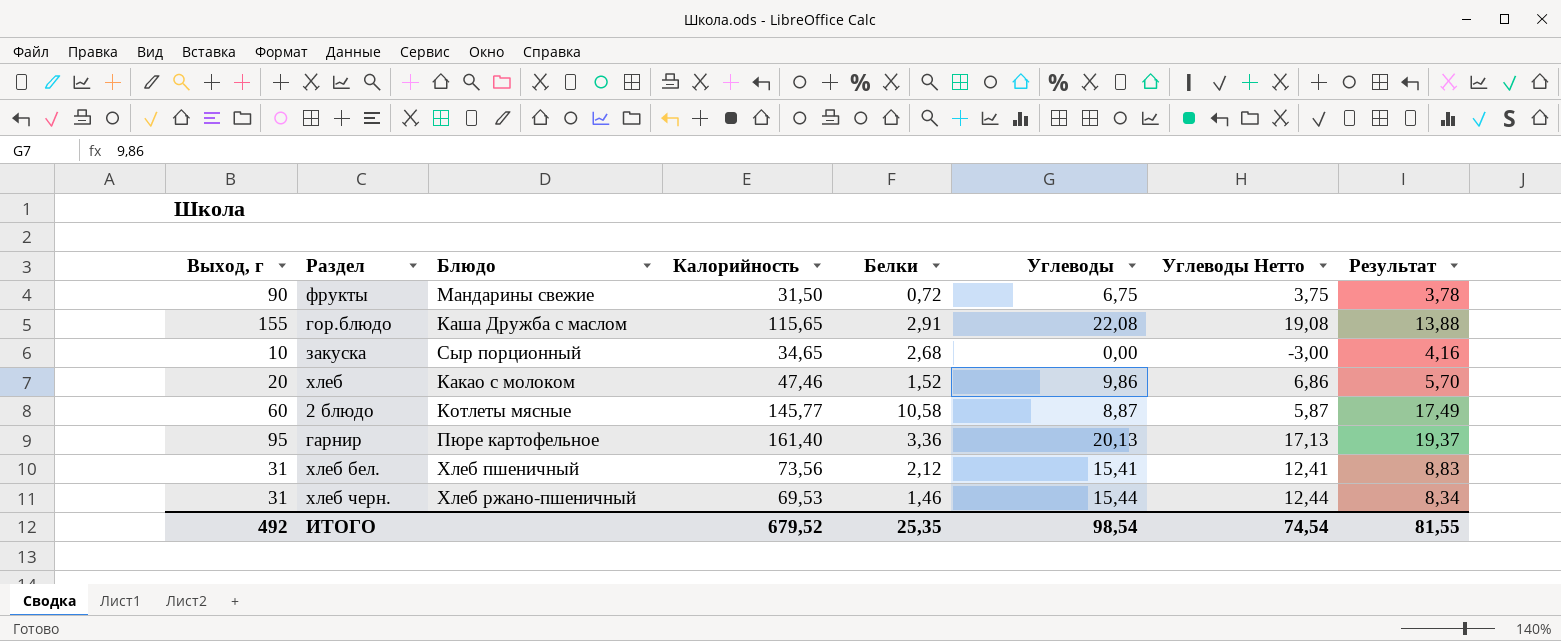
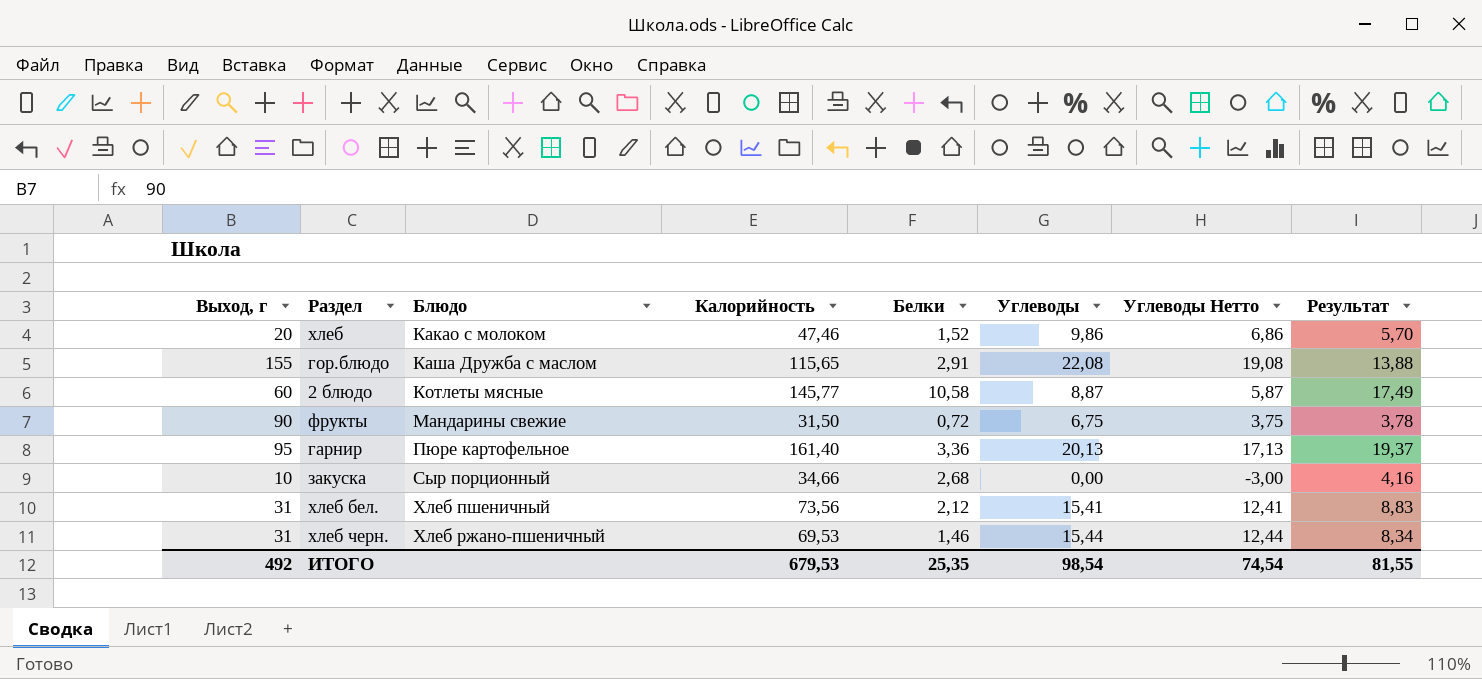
row order: none -> Блюдо ascending
закуска | Калорийность: 34,65 -> 34,66
ИТОГО | Калорийность: 679,52 -> 679,53

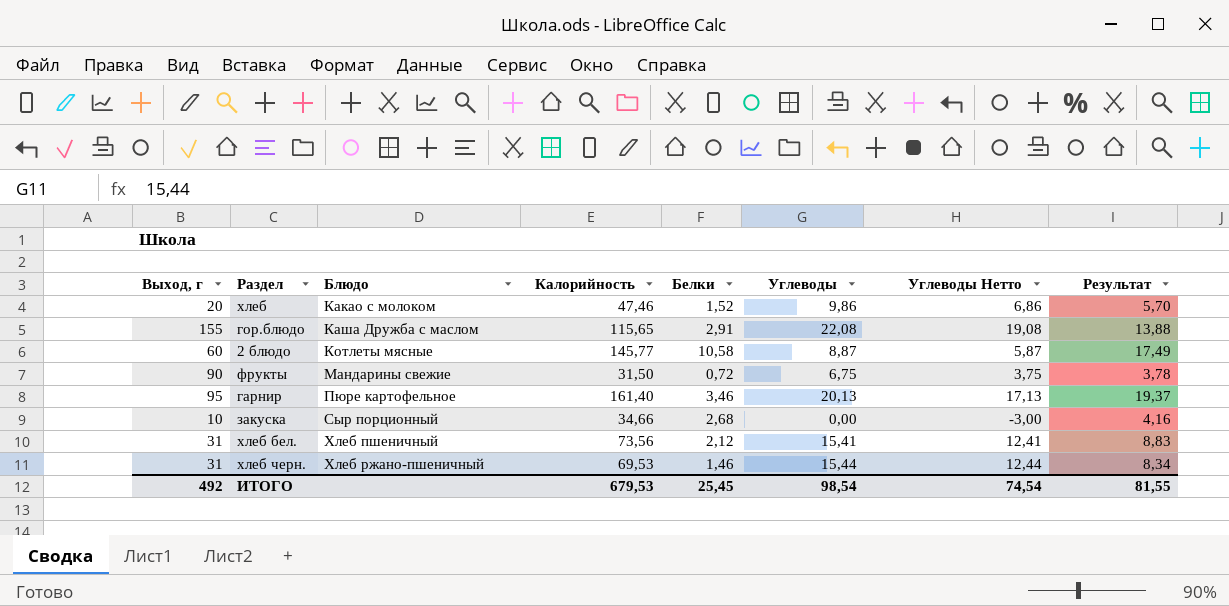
гарнир | Белки: 3,36 -> 3,46
ИТОГО | Белки: 25,35 -> 25,45

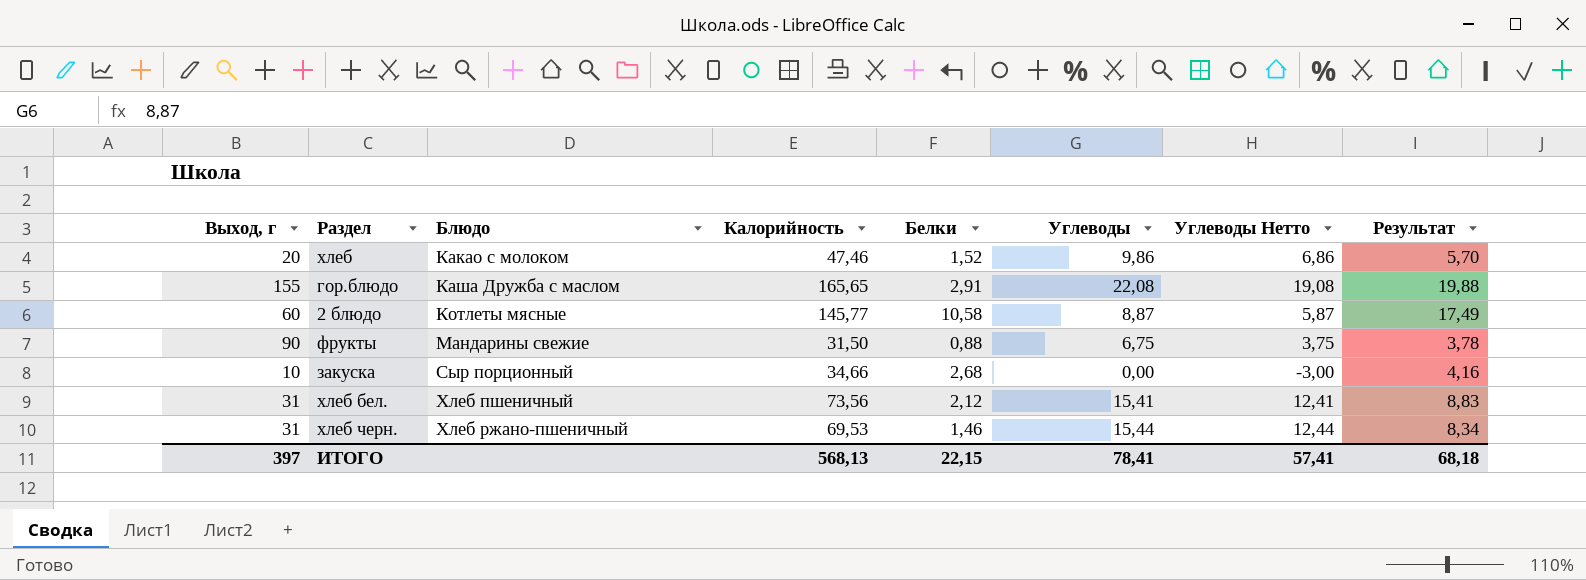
row гарнир: 95 | Пюре картофельное | 161,40 | 3,46 | 20,13 | 17,13 | 19,37 -> none
гор.блюдо | Калорийность: 115,65 -> 165,65
гор.блюдо | Результат: 13,88 -> 19,88
фрукты | Белки: 0,72 -> 0,88
ИТОГО | Выход, г: 492 -> 397
ИТОГО | Калорийность: 679,53 -> 568,13
ИТОГО | Белки: 25,45 -> 22,15
ИТОГО | Углеводы: 98,54 -> 78,41
ИТОГО | Углеводы Нетто: 74,54 -> 57,41
ИТОГО | Результат: 81,55 -> 68,18

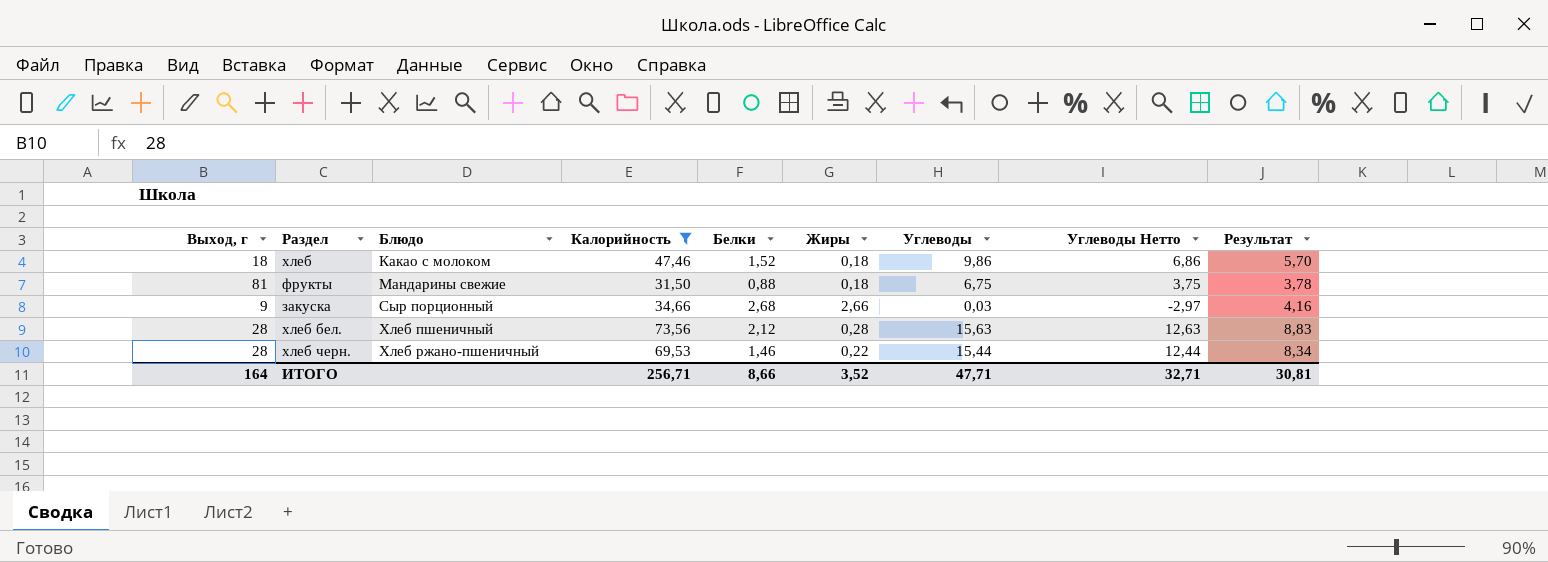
filter: none -> Калорийность <= 73,56
column Жиры | position: none -> 6
хлеб | Выход, г: 20 -> 18
фрукты | Выход, г: 90 -> 81
закуска | Выход, г: 10 -> 9
закуска | Углеводы: 0,00 -> 0,03
закуска | Углеводы Нетто: -3,00 -> -2,97
хлеб бел. | Выход, г: 31 -> 28
хлеб бел. | Углеводы: 15,41 -> 15,63
хлеб бел. | Углеводы Нетто: 12,41 -> 12,63
хлеб черн. | Выход, г: 31 -> 28
ИТОГО | Выход, г: 397 -> 164
ИТОГО | Калорийность: 568,13 -> 256,71
ИТОГО | Белки: 22,15 -> 8,66
ИТОГО | Углеводы: 78,41 -> 47,71
ИТОГО | Углеводы Нетто: 57,41 -> 32,71
ИТОГО | Результат: 68,18 -> 30,81

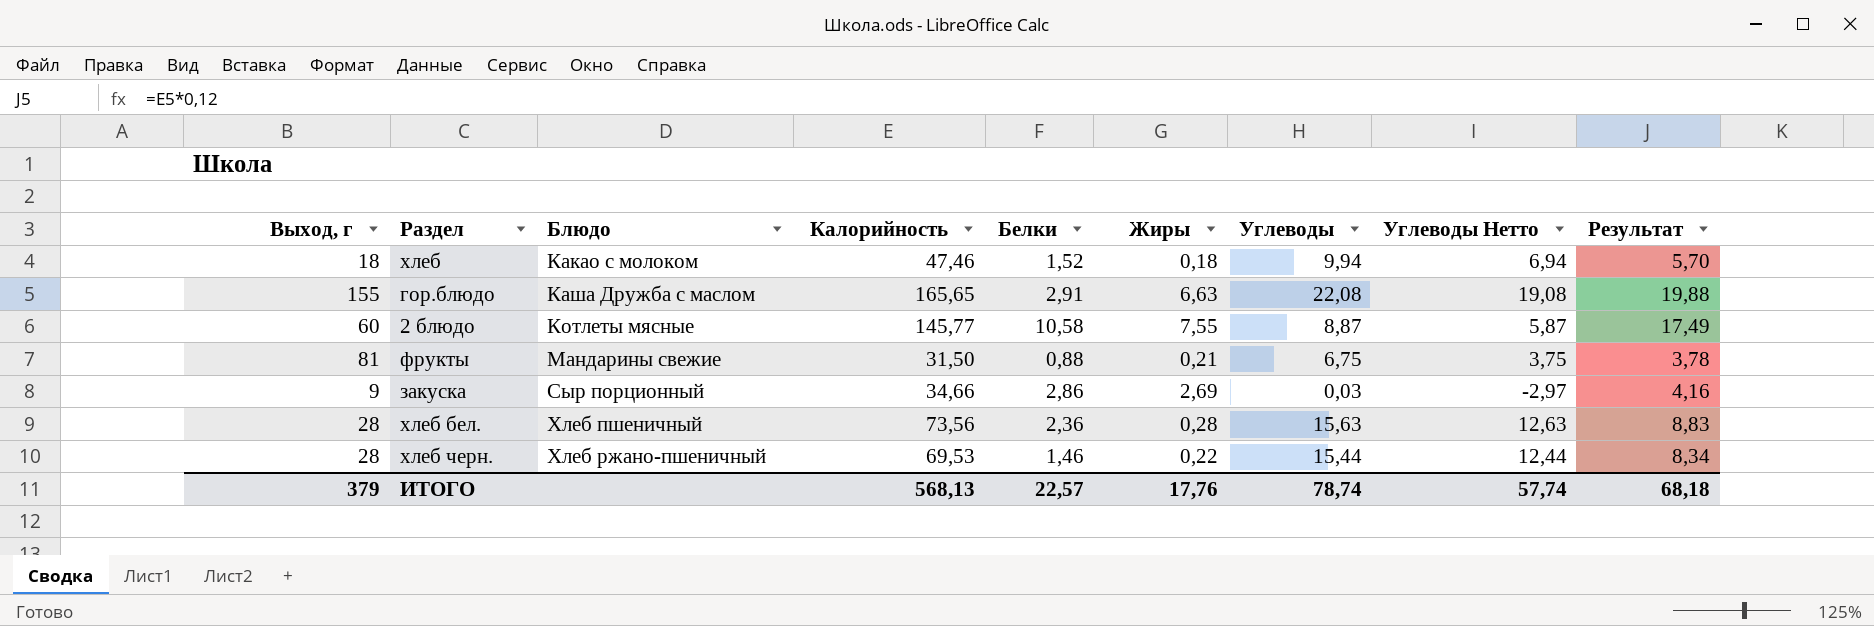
filter: Калорийность <= 73,56 -> none
хлеб | Углеводы: 9,86 -> 9,94
хлеб | Углеводы Нетто: 6,86 -> 6,94
фрукты | Жиры: 0,18 -> 0,21
закуска | Белки: 2,68 -> 2,86
закуска | Жиры: 2,66 -> 2,69
хлеб бел. | Белки: 2,12 -> 2,36
ИТОГО | Выход, г: 164 -> 379
ИТОГО | Калорийность: 256,71 -> 568,13
ИТОГО | Белки: 8,66 -> 22,57
ИТОГО | Жиры: 3,52 -> 17,76
ИТОГО | Углеводы: 47,71 -> 78,74
ИТОГО | Углеводы Нетто: 32,71 -> 57,74
ИТОГО | Результат: 30,81 -> 68,18

